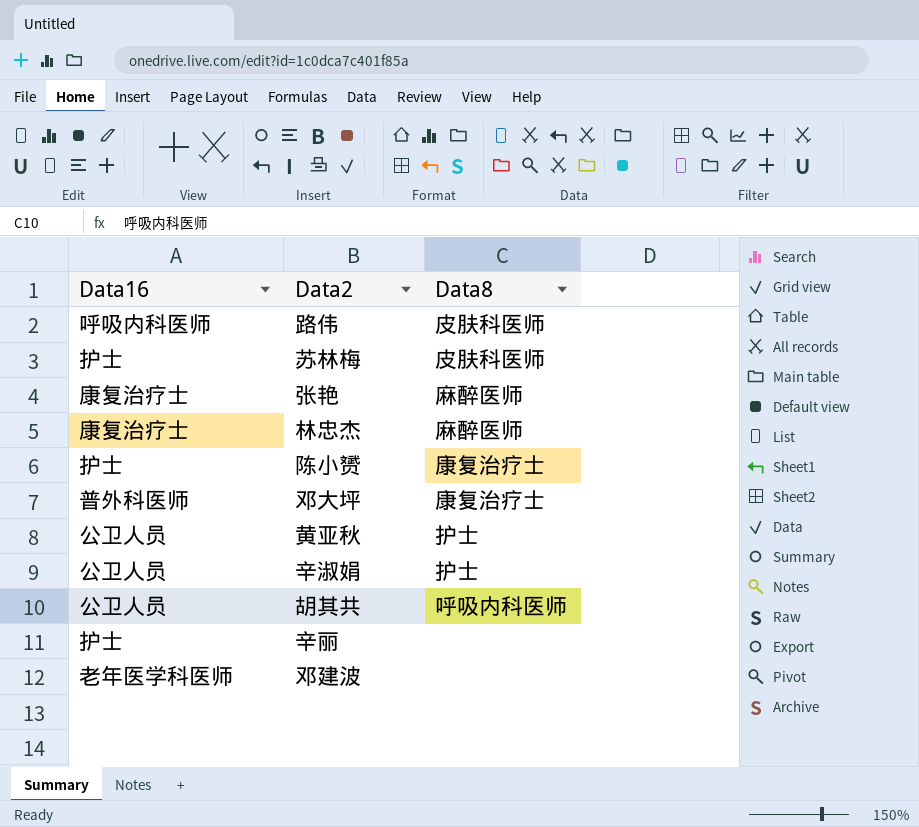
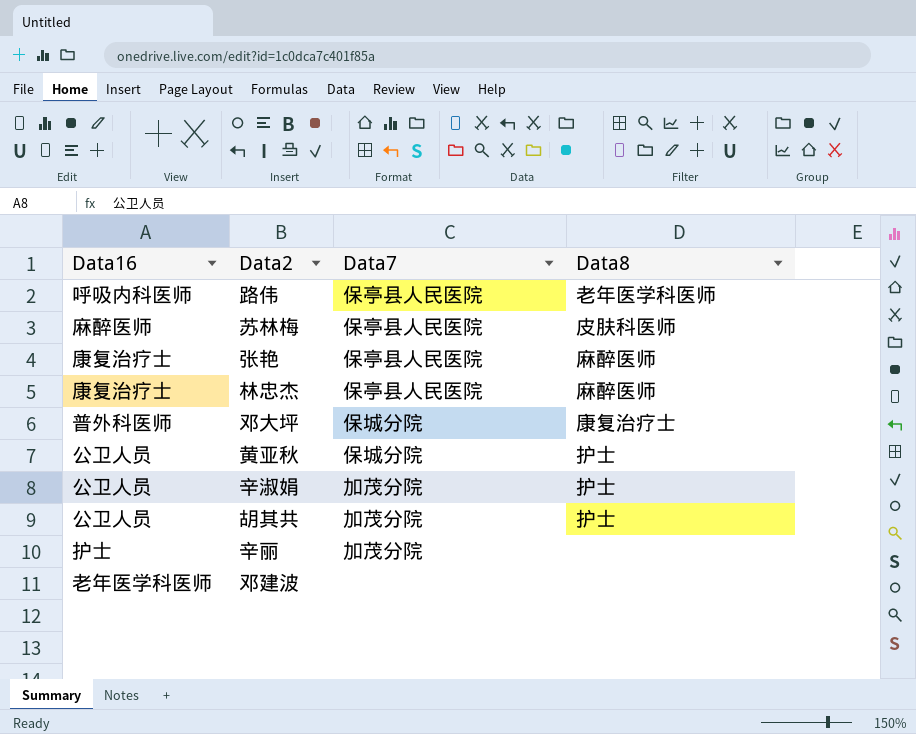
column Data7 | position: none -> 3
row 陈小赟: 护士 | 康复治疗士 -> none
路伟 | Data8: 皮肤科医师 -> 老年医学科医师
苏林梅 | Data16: 护士 -> 麻醉医师
胡其共 | Data8: 呼吸内科医师 -> 护士

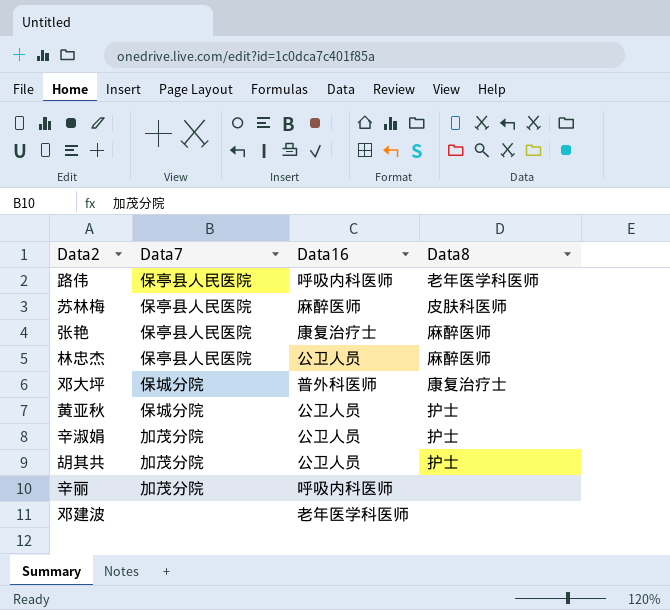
column Data16 | position: 1 -> 3
林忠杰 | Data16: 康复治疗士 -> 公卫人员
辛丽 | Data16: 护士 -> 呼吸内科医师

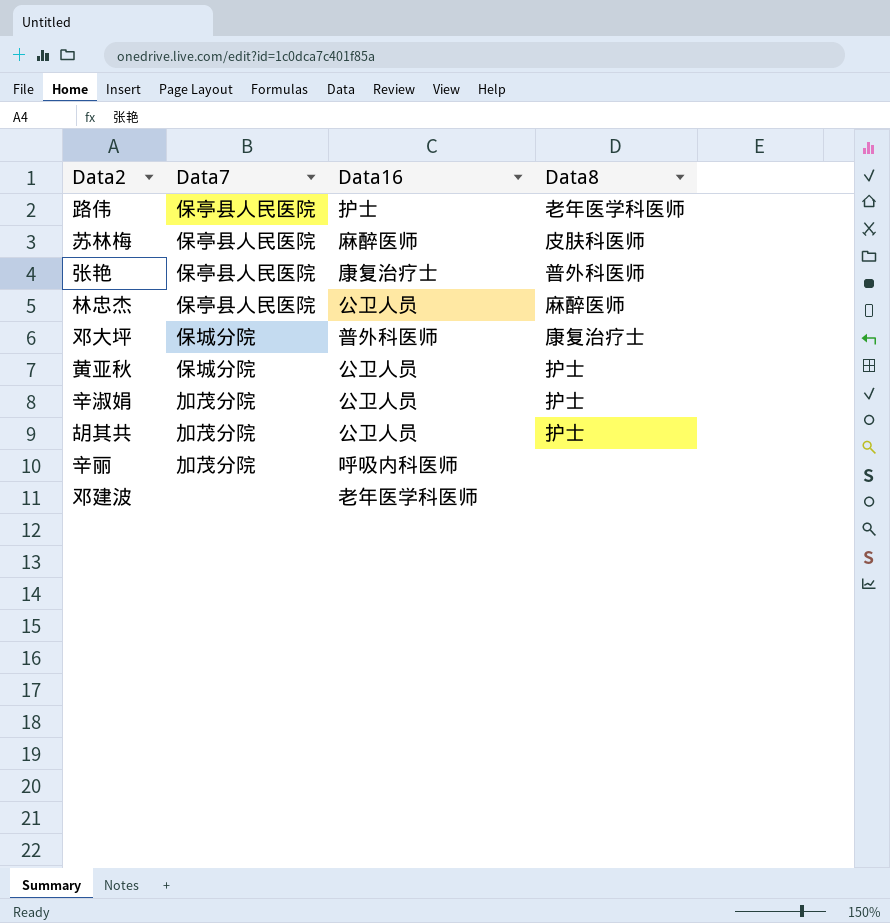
路伟 | Data16: 呼吸内科医师 -> 护士
张艳 | Data8: 麻醉医师 -> 普外科医师

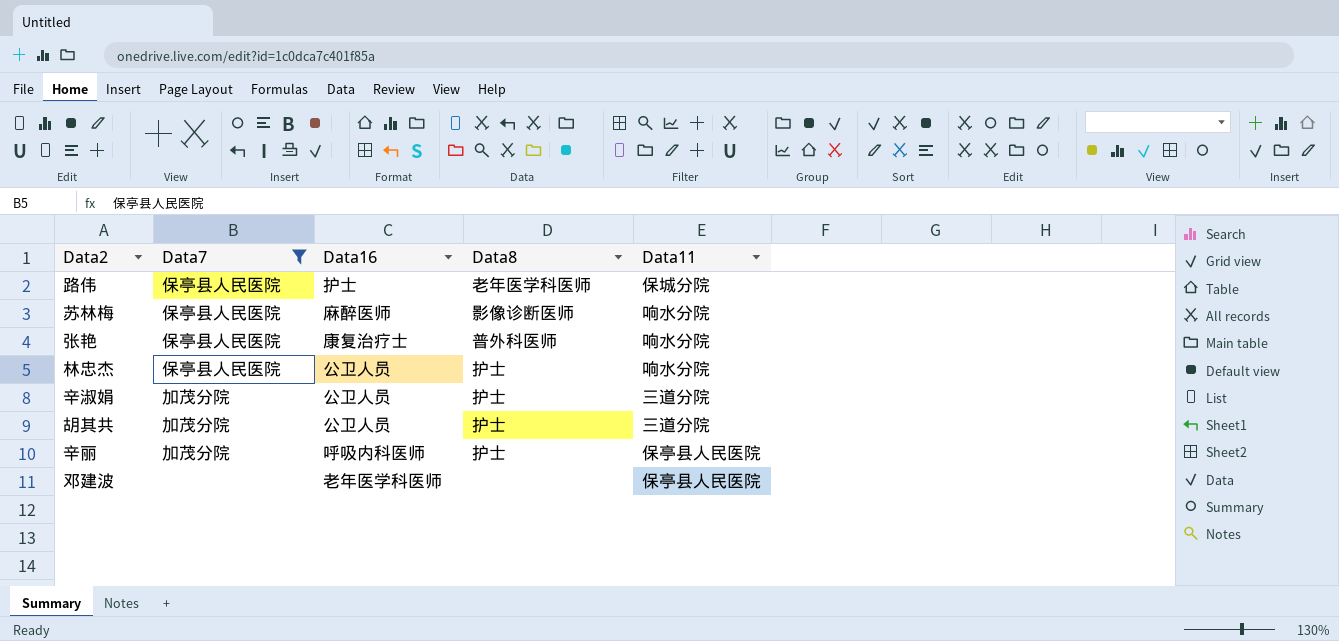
filter: none -> Data7 != 保城分院
column Data11 | position: none -> 5
苏林梅 | Data8: 皮肤科医师 -> 影像诊断医师
林忠杰 | Data8: 麻醉医师 -> 护士
辛丽 | Data8: none -> 护士

